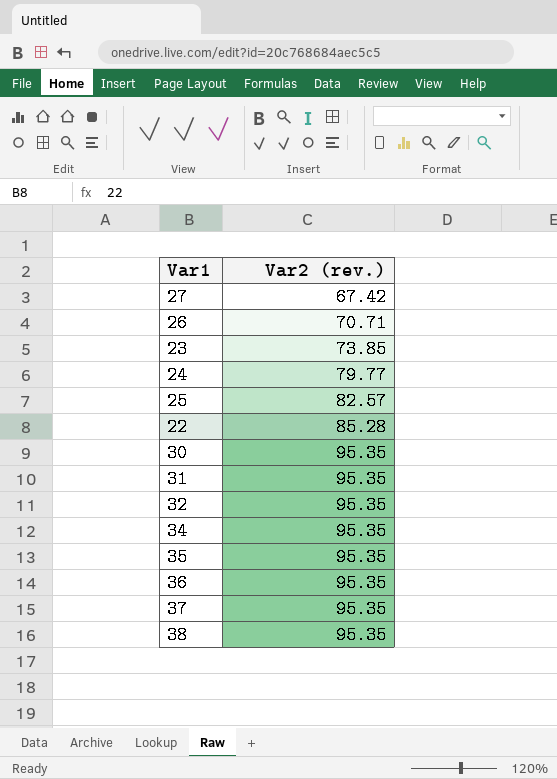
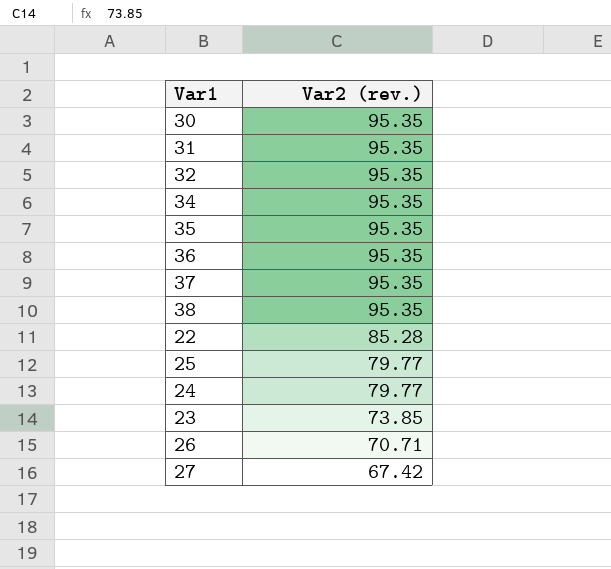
row order: Var2 (rev.) ascending -> Var2 (rev.) descending
25 | Var2 (rev.): 82.57 -> 79.77

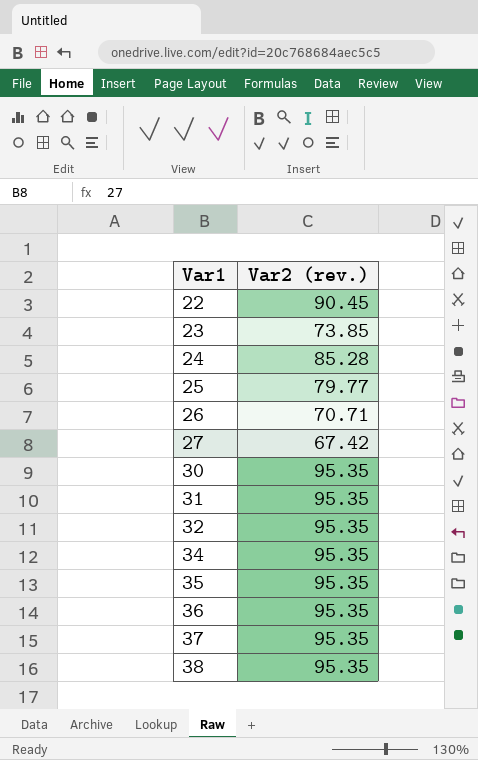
row order: Var2 (rev.) descending -> Var1 ascending
22 | Var2 (rev.): 85.28 -> 90.45
24 | Var2 (rev.): 79.77 -> 85.28

